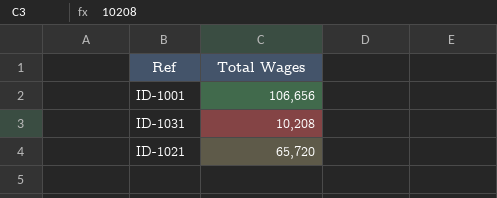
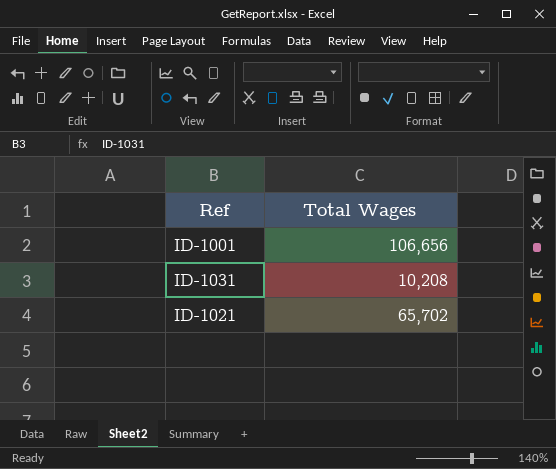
ID-1021 | Total Wages: 65,720 -> 65,702

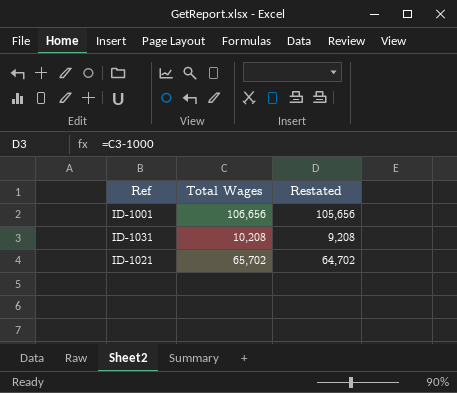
column Restated | formula: none -> [Total Wages] - 1000

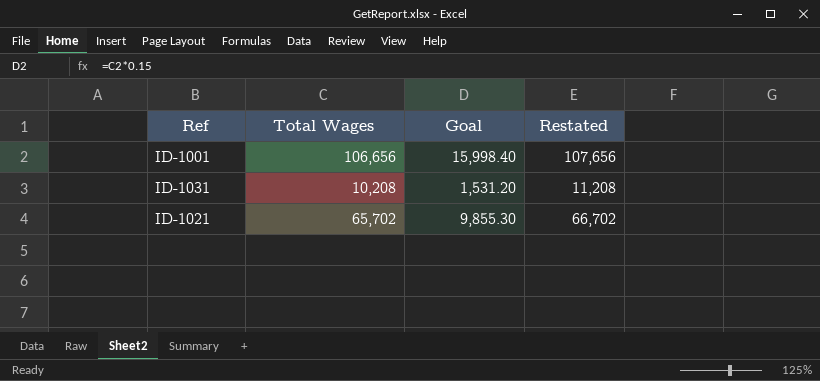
column Goal | formula: none -> [Total Wages] * 0.15
column Restated | formula: [Total Wages] - 1000 -> [Total Wages] + 1000

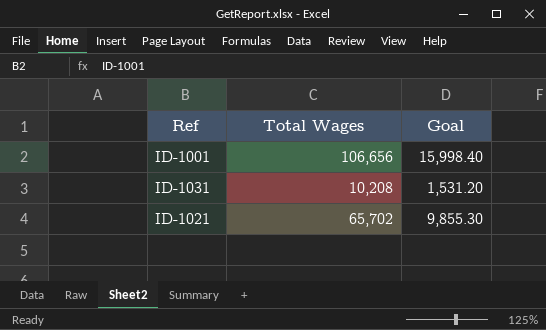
column Restated | formula: [Total Wages] + 1000 -> none

